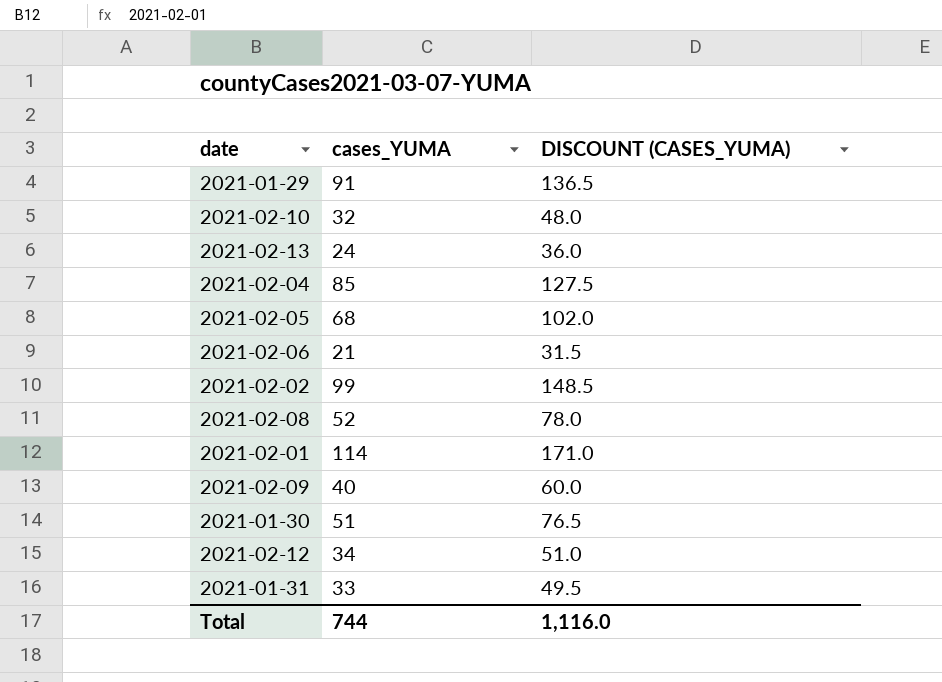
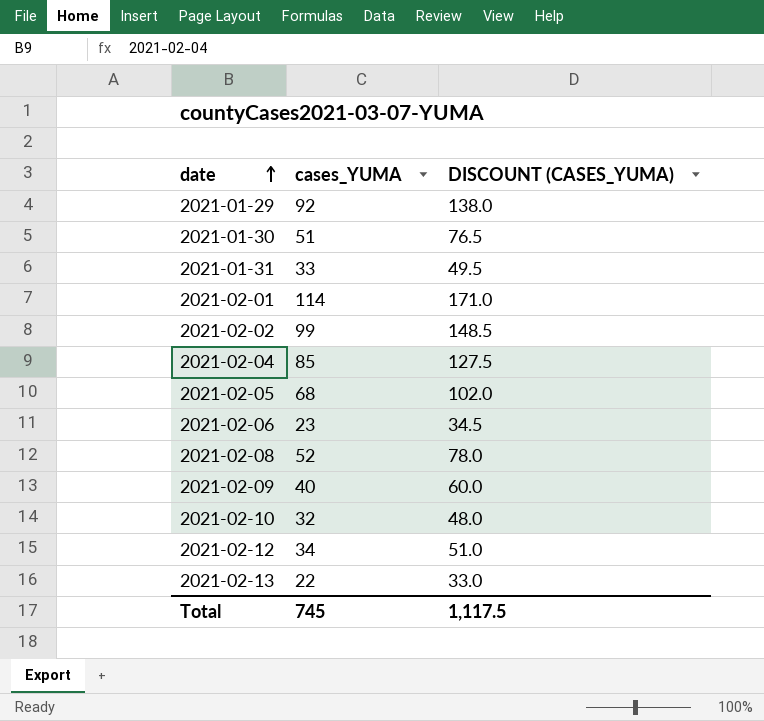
row order: none -> date ascending
2021-01-29 | cases_YUMA: 91 -> 92
2021-01-29 | DISCOUNT (CASES_YUMA): 136.5 -> 138.0
2021-02-06 | cases_YUMA: 21 -> 23
2021-02-06 | DISCOUNT (CASES_YUMA): 31.5 -> 34.5
2021-02-13 | cases_YUMA: 24 -> 22
2021-02-13 | DISCOUNT (CASES_YUMA): 36.0 -> 33.0
Total | cases_YUMA: 744 -> 745
Total | DISCOUNT (CASES_YUMA): 1,116.0 -> 1,117.5

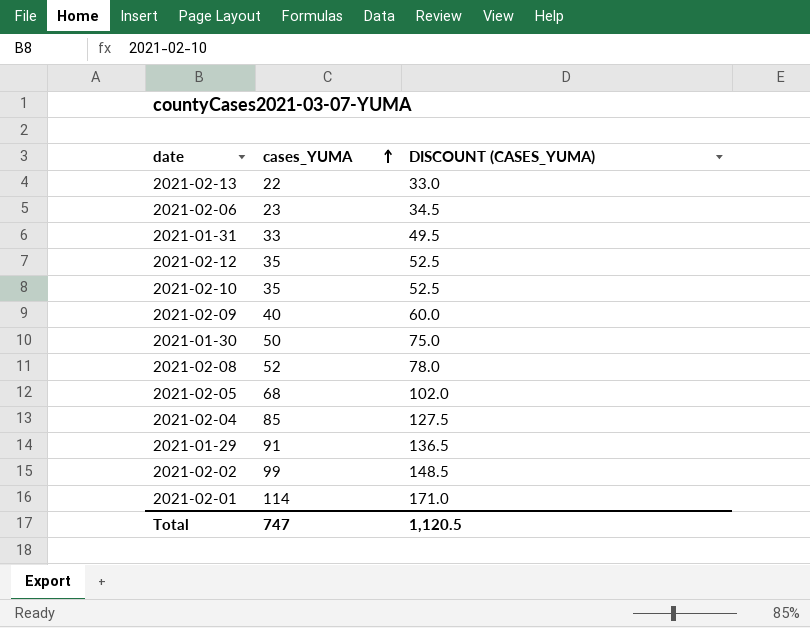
row order: date ascending -> cases_YUMA ascending
2021-02-12 | cases_YUMA: 34 -> 35
2021-02-12 | DISCOUNT (CASES_YUMA): 51.0 -> 52.5
2021-02-10 | cases_YUMA: 32 -> 35
2021-02-10 | DISCOUNT (CASES_YUMA): 48.0 -> 52.5
2021-01-30 | cases_YUMA: 51 -> 50
2021-01-30 | DISCOUNT (CASES_YUMA): 76.5 -> 75.0
2021-01-29 | cases_YUMA: 92 -> 91
2021-01-29 | DISCOUNT (CASES_YUMA): 138.0 -> 136.5
Total | cases_YUMA: 745 -> 747
Total | DISCOUNT (CASES_YUMA): 1,117.5 -> 1,120.5

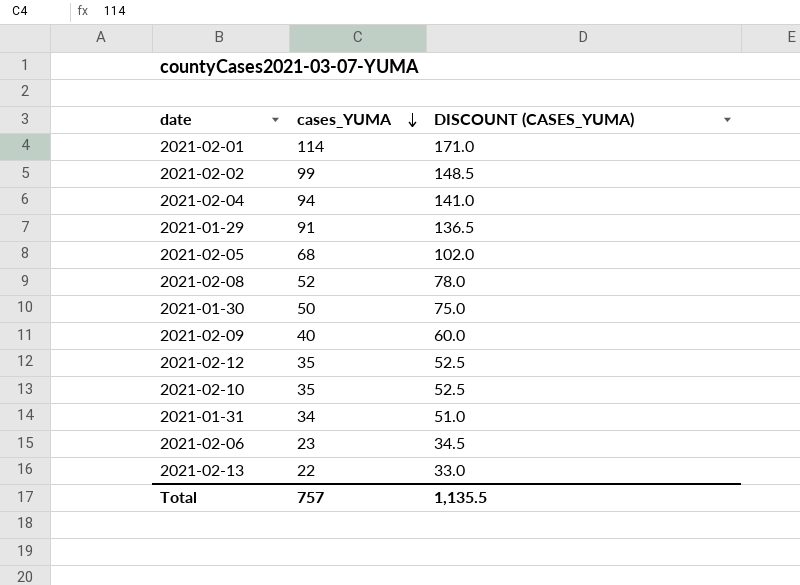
row order: cases_YUMA ascending -> cases_YUMA descending
2021-02-04 | cases_YUMA: 85 -> 94
2021-02-04 | DISCOUNT (CASES_YUMA): 127.5 -> 141.0
2021-01-31 | cases_YUMA: 33 -> 34
2021-01-31 | DISCOUNT (CASES_YUMA): 49.5 -> 51.0
Total | cases_YUMA: 747 -> 757
Total | DISCOUNT (CASES_YUMA): 1,120.5 -> 1,135.5

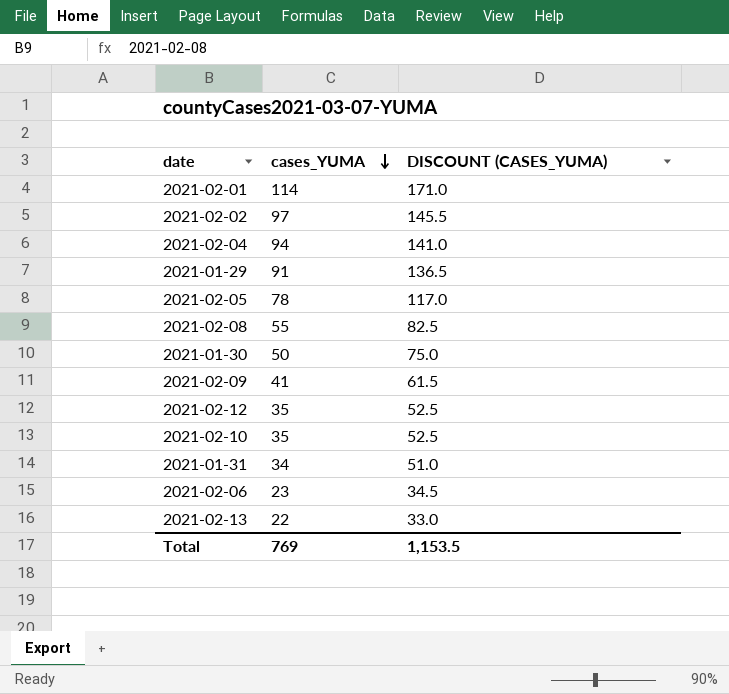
2021-02-02 | cases_YUMA: 99 -> 97
2021-02-02 | DISCOUNT (CASES_YUMA): 148.5 -> 145.5
2021-02-05 | cases_YUMA: 68 -> 78
2021-02-05 | DISCOUNT (CASES_YUMA): 102.0 -> 117.0
2021-02-08 | cases_YUMA: 52 -> 55
2021-02-08 | DISCOUNT (CASES_YUMA): 78.0 -> 82.5
2021-02-09 | cases_YUMA: 40 -> 41
2021-02-09 | DISCOUNT (CASES_YUMA): 60.0 -> 61.5
Total | cases_YUMA: 757 -> 769
Total | DISCOUNT (CASES_YUMA): 1,135.5 -> 1,153.5

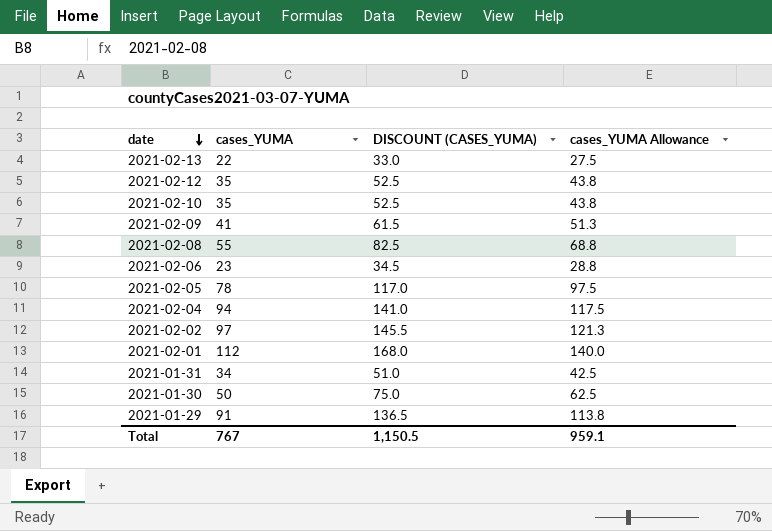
row order: cases_YUMA descending -> date descending
column cases_YUMA Allowance | formula: none -> [cases_YUMA] * 1.25
2021-02-01 | cases_YUMA: 114 -> 112
2021-02-01 | DISCOUNT (CASES_YUMA): 171.0 -> 168.0
Total | cases_YUMA: 769 -> 767
Total | DISCOUNT (CASES_YUMA): 1,153.5 -> 1,150.5

